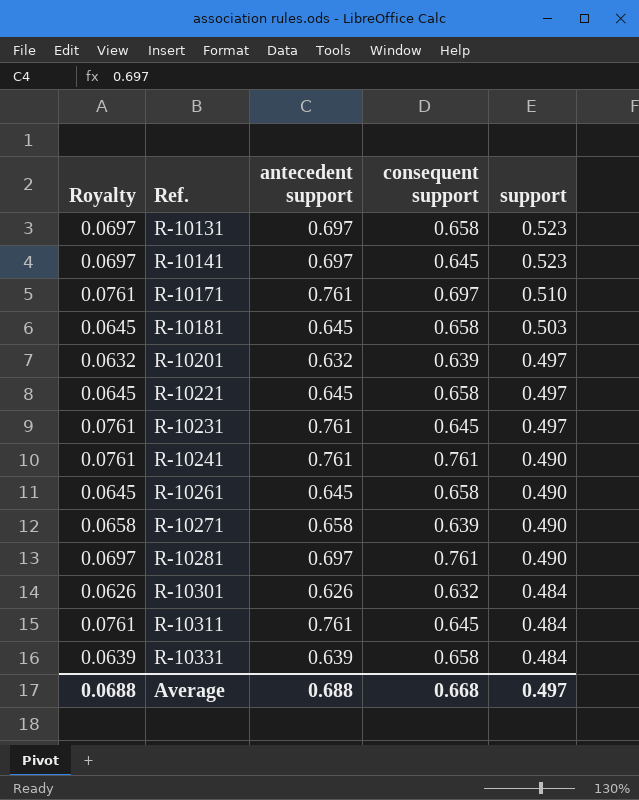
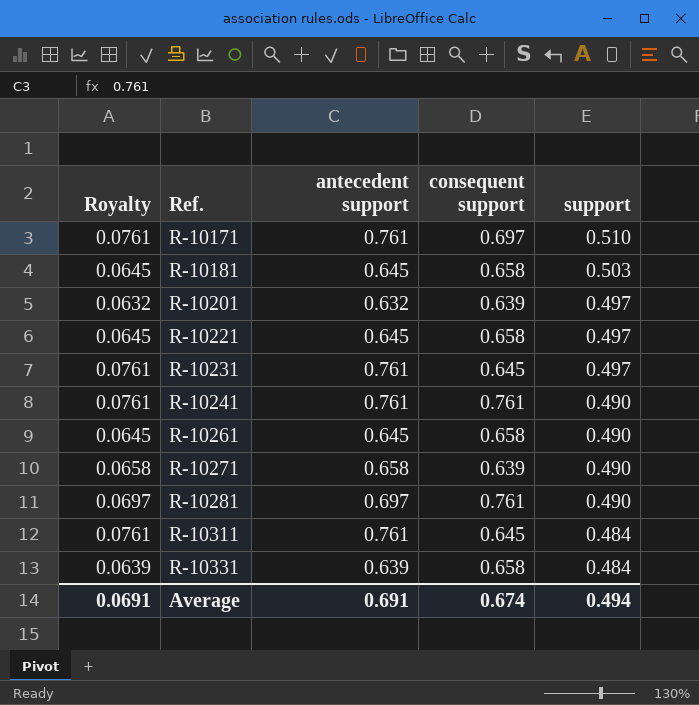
row R-10131: 0.0697 | 0.697 | 0.658 | 0.523 -> none
row R-10141: 0.0697 | 0.697 | 0.645 | 0.523 -> none
row R-10301: 0.0626 | 0.626 | 0.632 | 0.484 -> none
Average | Royalty: 0.0688 -> 0.0691
Average | antecedent support: 0.688 -> 0.691
Average | consequent support: 0.668 -> 0.674
Average | support: 0.497 -> 0.494

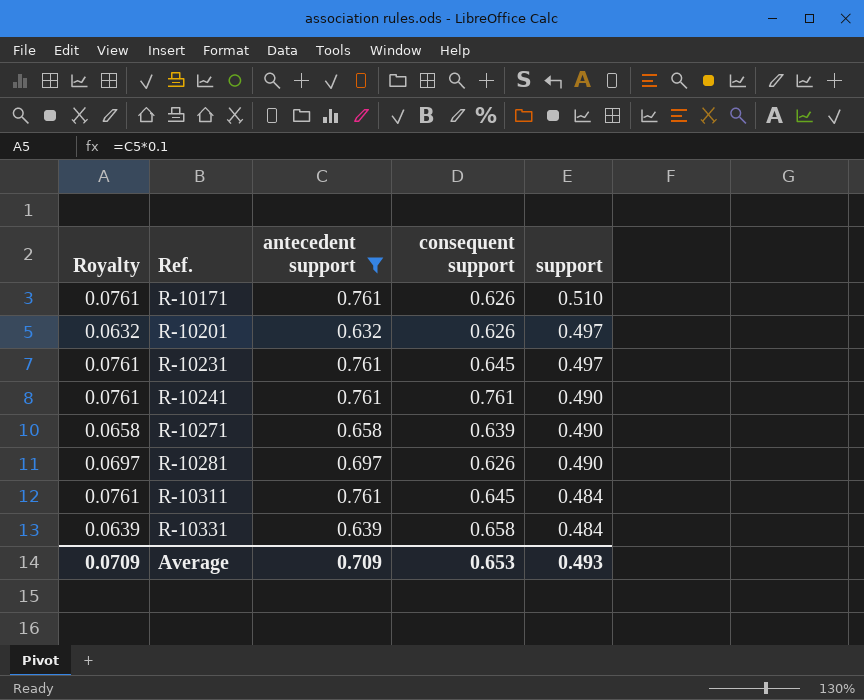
filter: none -> antecedent support != 0.645
R-10171 | consequent support: 0.697 -> 0.626
R-10201 | consequent support: 0.639 -> 0.626
R-10281 | consequent support: 0.761 -> 0.626
Average | Royalty: 0.0691 -> 0.0709
Average | antecedent support: 0.691 -> 0.709
Average | consequent support: 0.674 -> 0.653
Average | support: 0.494 -> 0.493

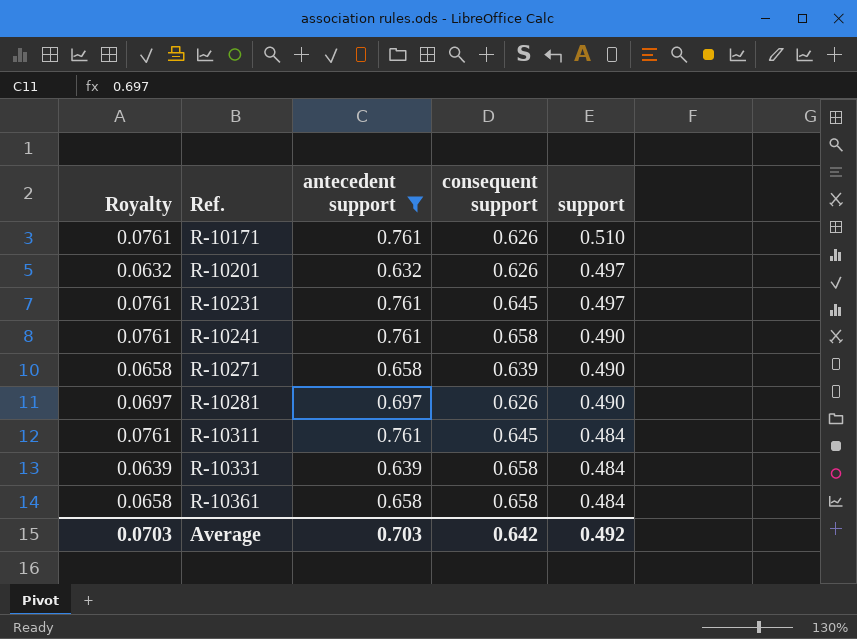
R-10241 | consequent support: 0.761 -> 0.658
row R-10361: none -> 0.0658 | 0.658 | 0.658 | 0.484
Average | Royalty: 0.0709 -> 0.0703
Average | antecedent support: 0.709 -> 0.703
Average | consequent support: 0.653 -> 0.642
Average | support: 0.493 -> 0.492

